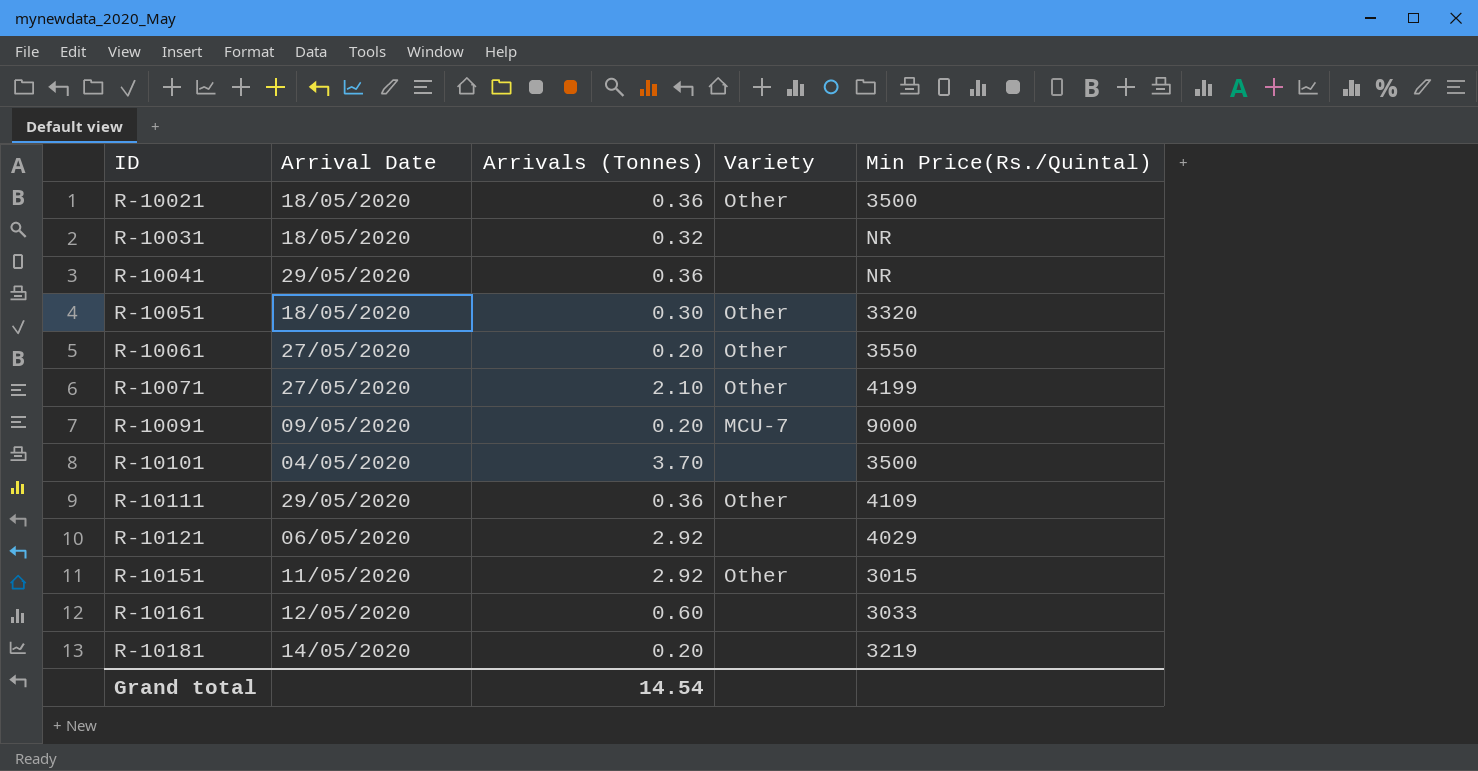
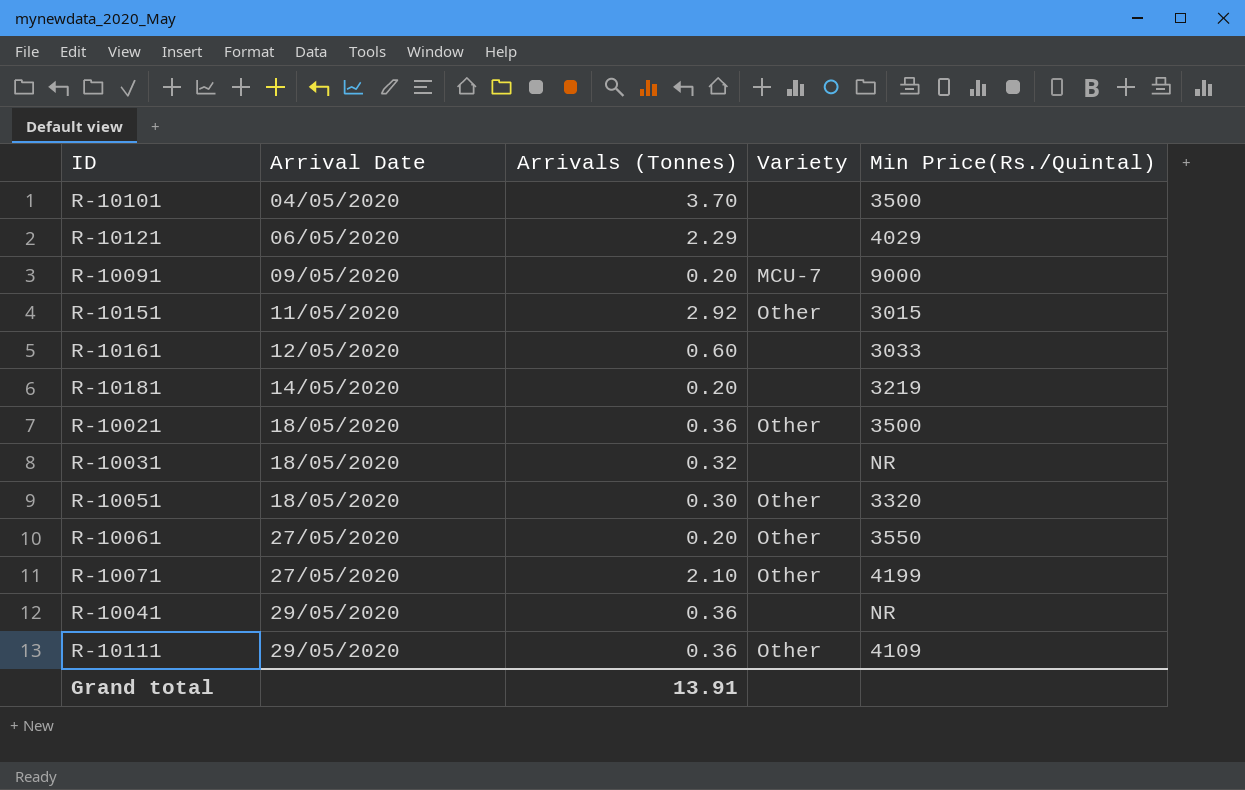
row order: ID ascending -> Arrival Date ascending
R-10121 | Arrivals (Tonnes): 2.92 -> 2.29
Grand total | Arrivals (Tonnes): 14.54 -> 13.91

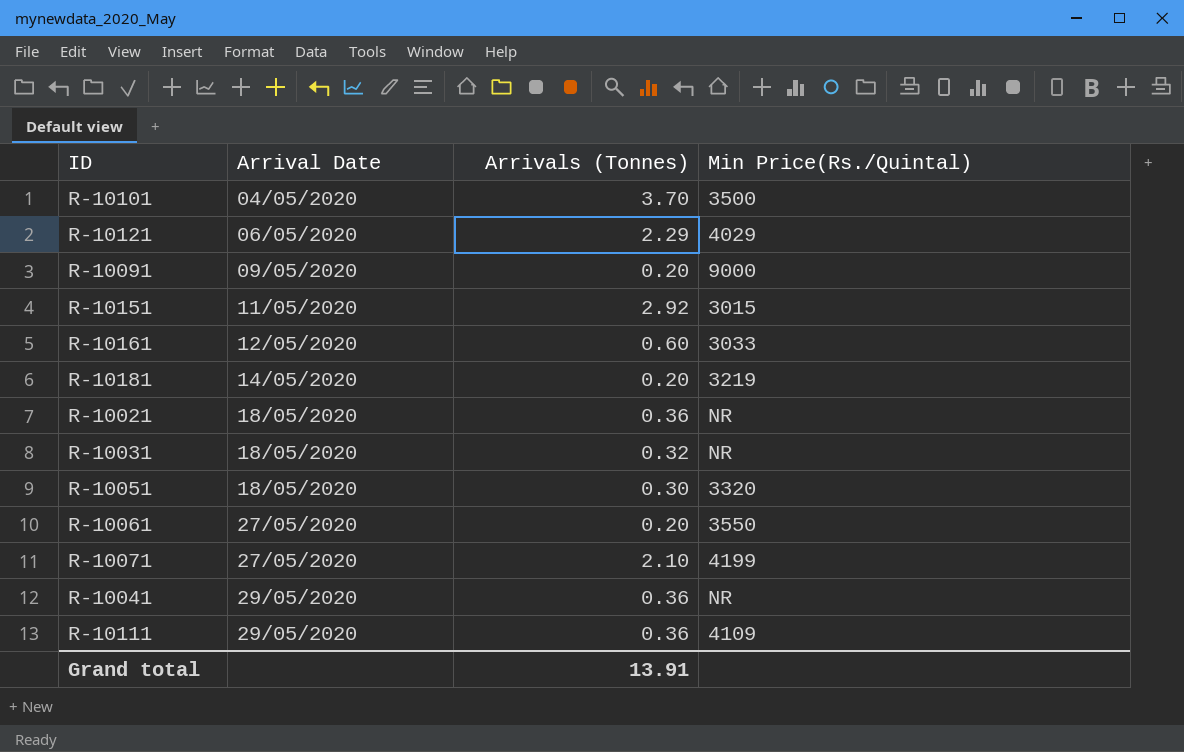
column Variety | position: 4 -> none
R-10021 | Min Price(Rs./Quintal): 3500 -> NR

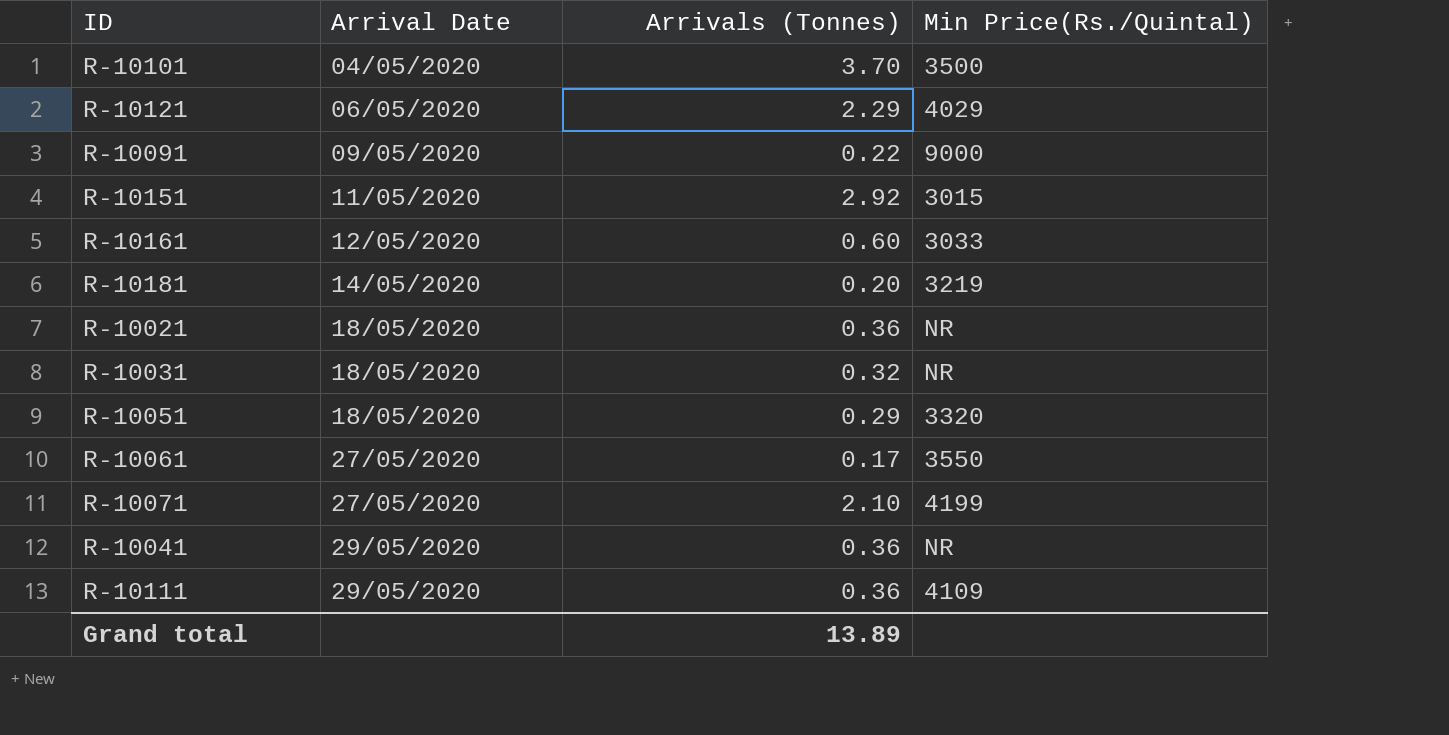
R-10091 | Arrivals (Tonnes): 0.20 -> 0.22
R-10051 | Arrivals (Tonnes): 0.30 -> 0.29
R-10061 | Arrivals (Tonnes): 0.20 -> 0.17
Grand total | Arrivals (Tonnes): 13.91 -> 13.89

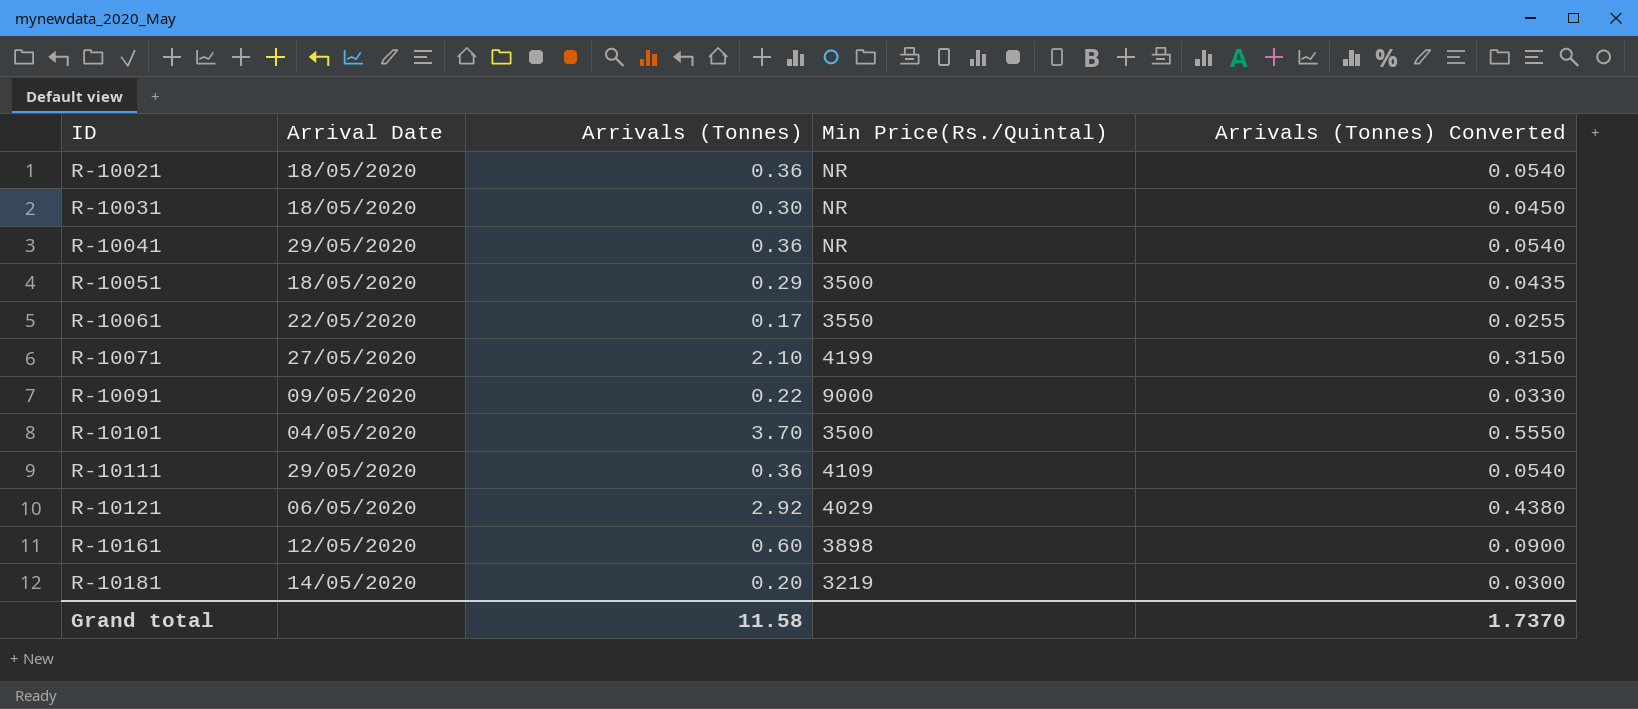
row order: Arrival Date ascending -> ID ascending
column Arrivals (Tonnes) Converted | formula: none -> [Arrivals (Tonnes)] * 0.15
row R-10151: 11/05/2020 | 2.92 | 3015 -> none
R-10031 | Arrivals (Tonnes): 0.32 -> 0.30
R-10051 | Min Price(Rs./Quintal): 3320 -> 3500
R-10061 | Arrival Date: 27/05/2020 -> 22/05/2020
R-10121 | Arrivals (Tonnes): 2.29 -> 2.92
R-10161 | Min Price(Rs./Quintal): 3033 -> 3898
Grand total | Arrivals (Tonnes): 13.89 -> 11.58

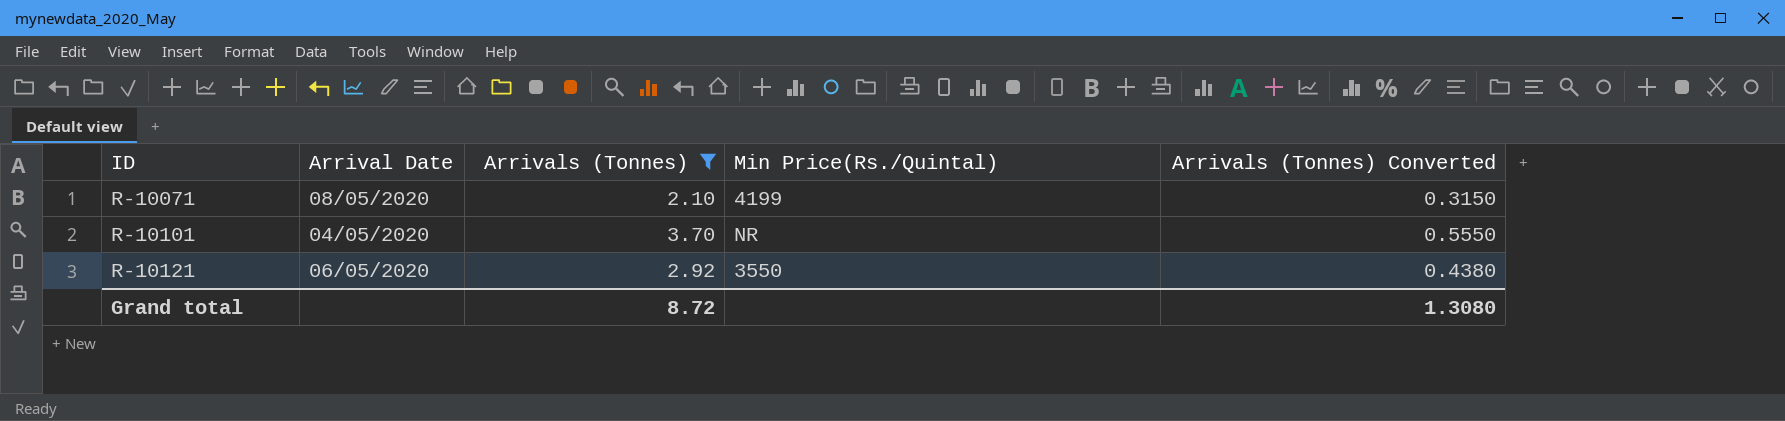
filter: none -> Arrivals (Tonnes) >= 2.10
R-10071 | Arrival Date: 27/05/2020 -> 08/05/2020
R-10101 | Min Price(Rs./Quintal): 3500 -> NR
R-10121 | Min Price(Rs./Quintal): 4029 -> 3550
Grand total | Arrivals (Tonnes): 11.58 -> 8.72
Grand total | Arrivals (Tonnes) Converted: 1.7370 -> 1.3080

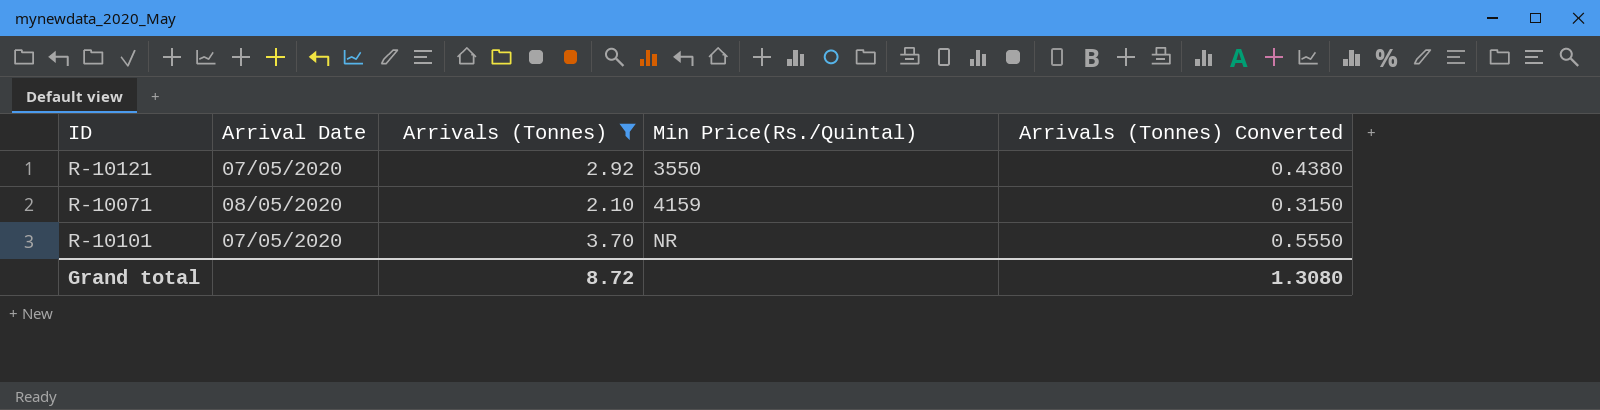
row order: ID ascending -> Min Price(Rs./Quintal) ascending
R-10121 | Arrival Date: 06/05/2020 -> 07/05/2020
R-10071 | Min Price(Rs./Quintal): 4199 -> 4159
R-10101 | Arrival Date: 04/05/2020 -> 07/05/2020

